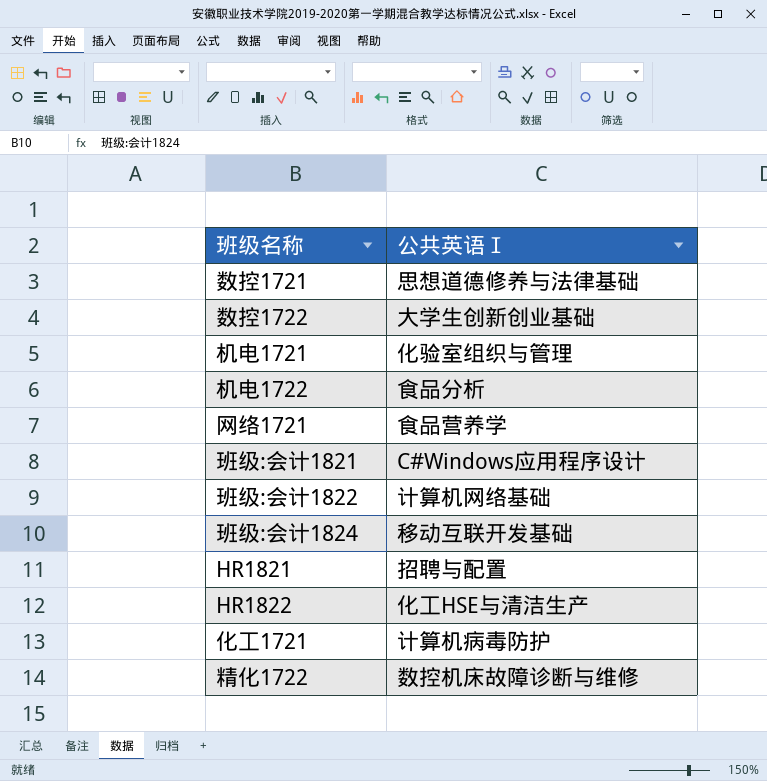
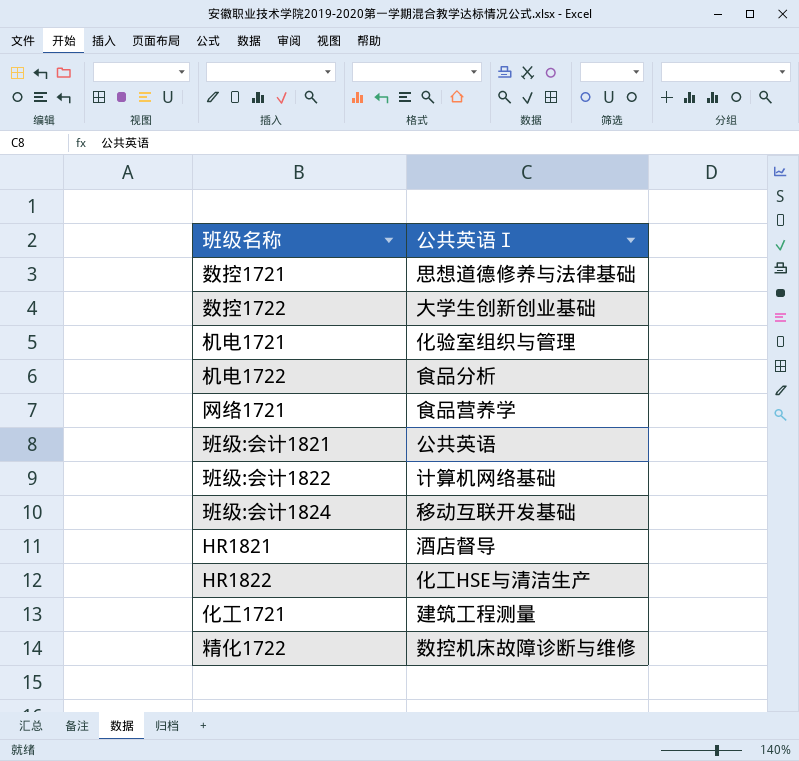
班级:会计1821 | 公共英语Ⅰ: C#Windows应用程序设计 -> 公共英语
HR1821 | 公共英语Ⅰ: 招聘与配置 -> 酒店督导
化工1721 | 公共英语Ⅰ: 计算机病毒防护 -> 建筑工程测量

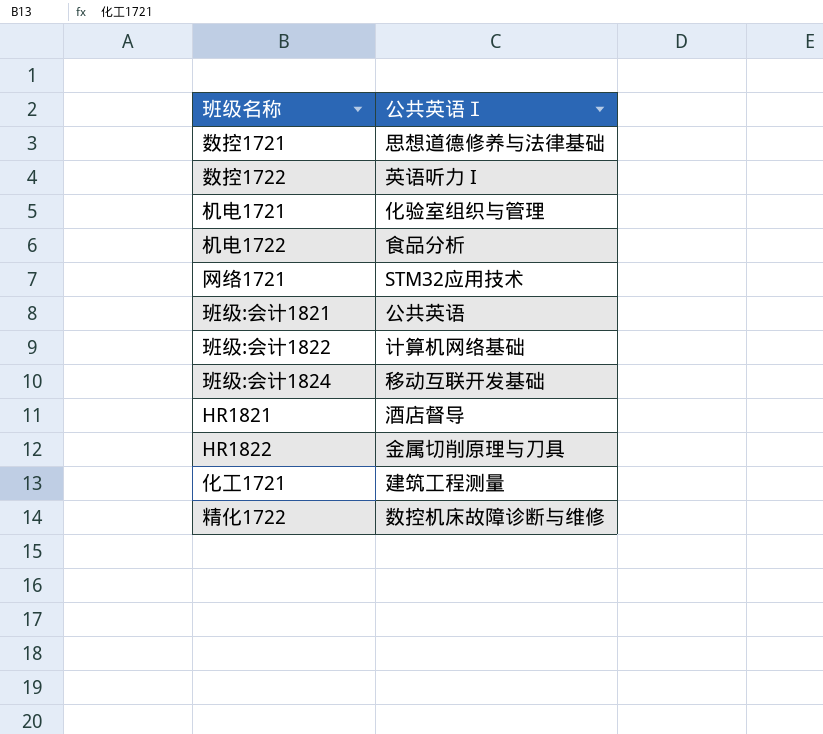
数控1722 | 公共英语Ⅰ: 大学生创新创业基础 -> 英语听力 I
网络1721 | 公共英语Ⅰ: 食品营养学 -> STM32应用技术
HR1822 | 公共英语Ⅰ: 化工HSE与清洁生产 -> 金属切削原理与刀具

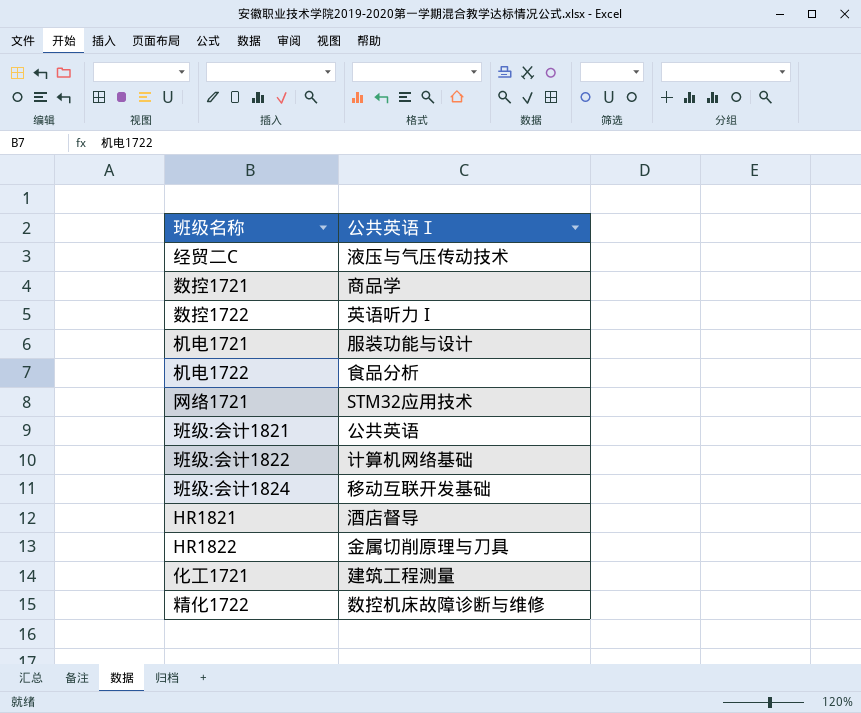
row 经贸二C: none -> 液压与气压传动技术
数控1721 | 公共英语Ⅰ: 思想道德修养与法律基础 -> 商品学
机电1721 | 公共英语Ⅰ: 化验室组织与管理 -> 服装功能与设计

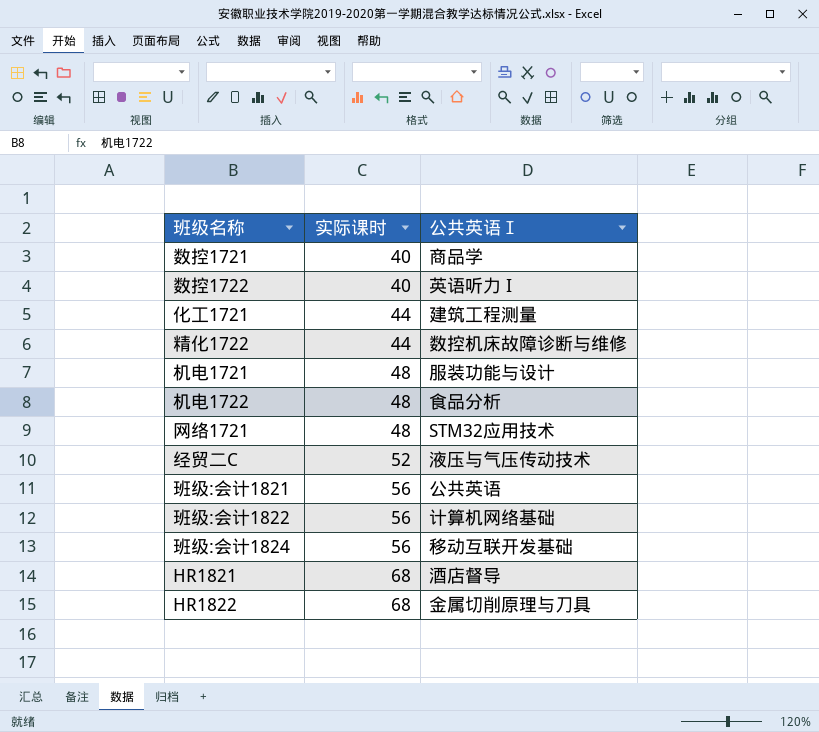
row order: none -> 实际课时 ascending
column 实际课时 | position: none -> 2

